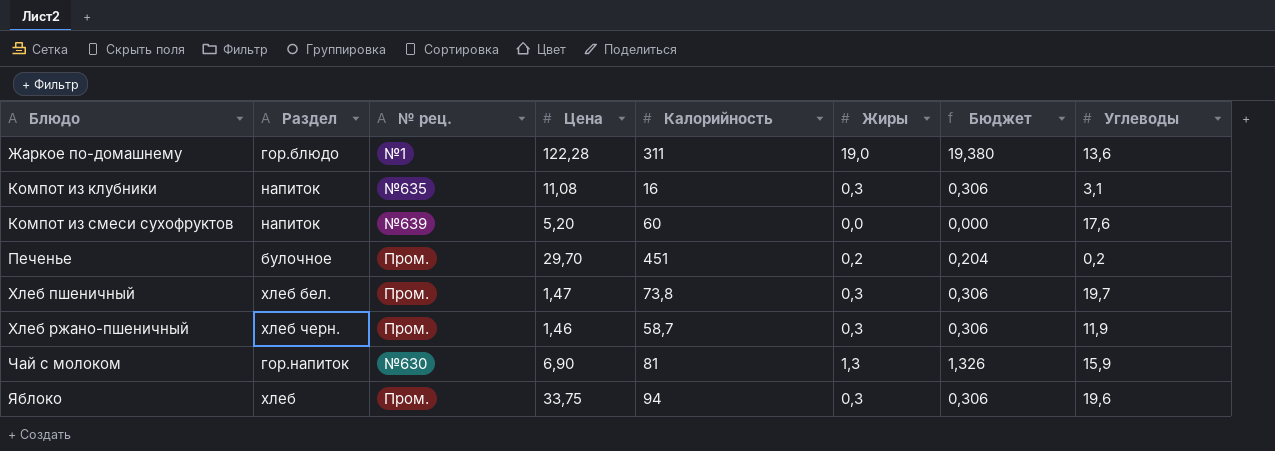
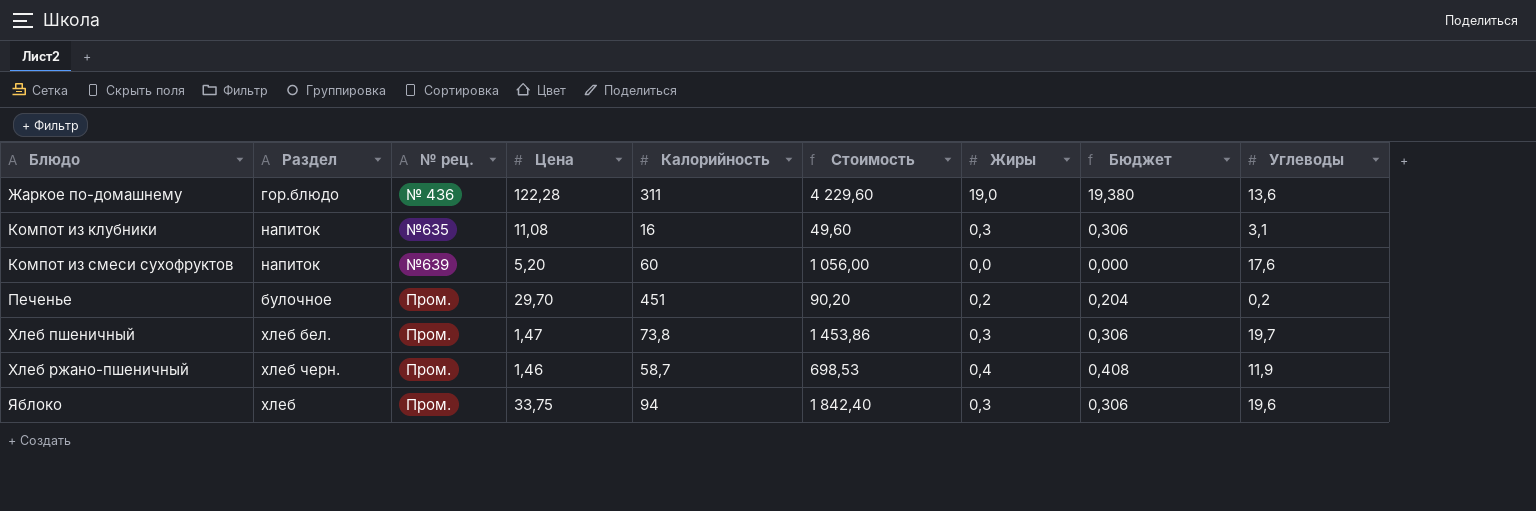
column Стоимость | formula: none -> [Калорийность] * [Углеводы]
row Чай с молоком: гор.напиток | №630 | 6,90 | 81 | 1,3 | 1,326 | 15,9 -> none
Жаркое по-домашнему | № рец.: №1 -> № 436
Хлеб ржано-пшеничный | Жиры: 0,3 -> 0,4
Хлеб ржано-пшеничный | Бюджет: 0,306 -> 0,408

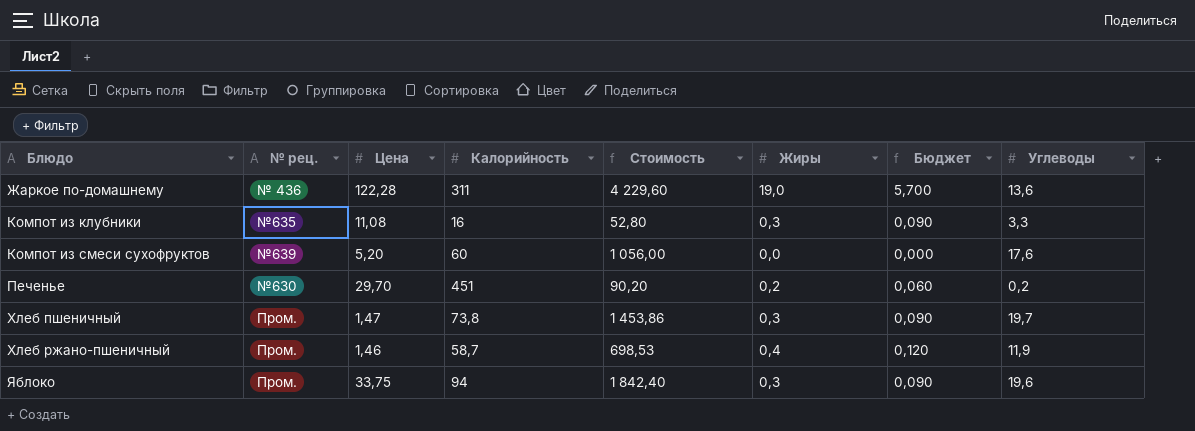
column Раздел | position: 2 -> none
column Бюджет | formula: [Жиры] * 1,02 -> [Жиры] * 0,3
Компот из клубники | Стоимость: 49,60 -> 52,80
Компот из клубники | Углеводы: 3,1 -> 3,3
Печенье | № рец.: Пром. -> №630

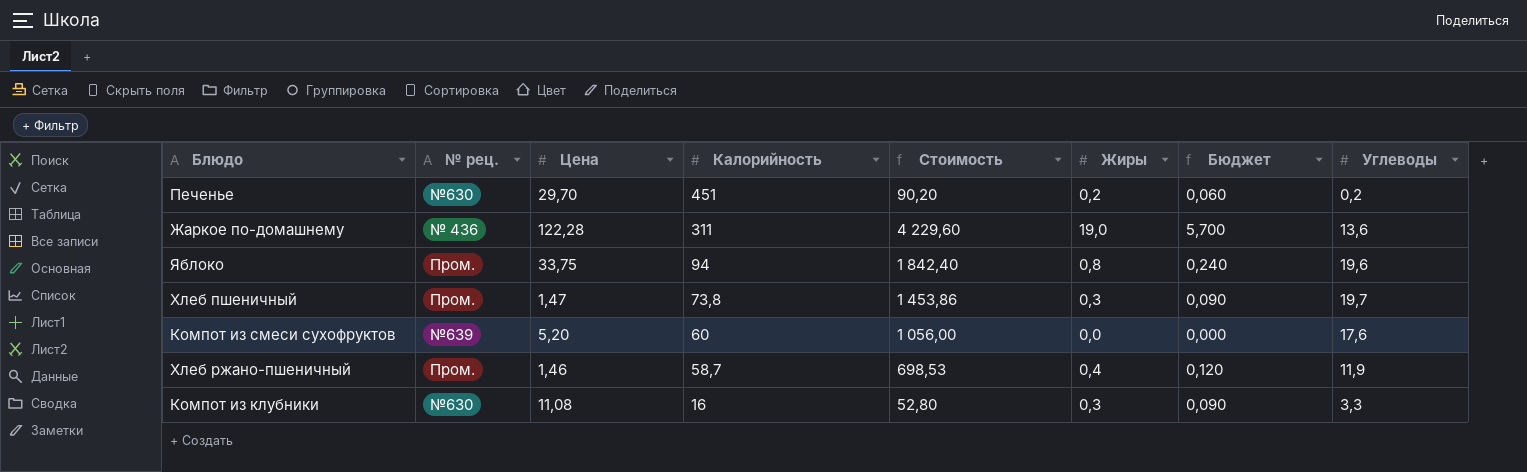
row order: Блюдо ascending -> Калорийность descending
Яблоко | Жиры: 0,3 -> 0,8
Яблоко | Бюджет: 0,090 -> 0,240
Компот из клубники | № рец.: №635 -> №630

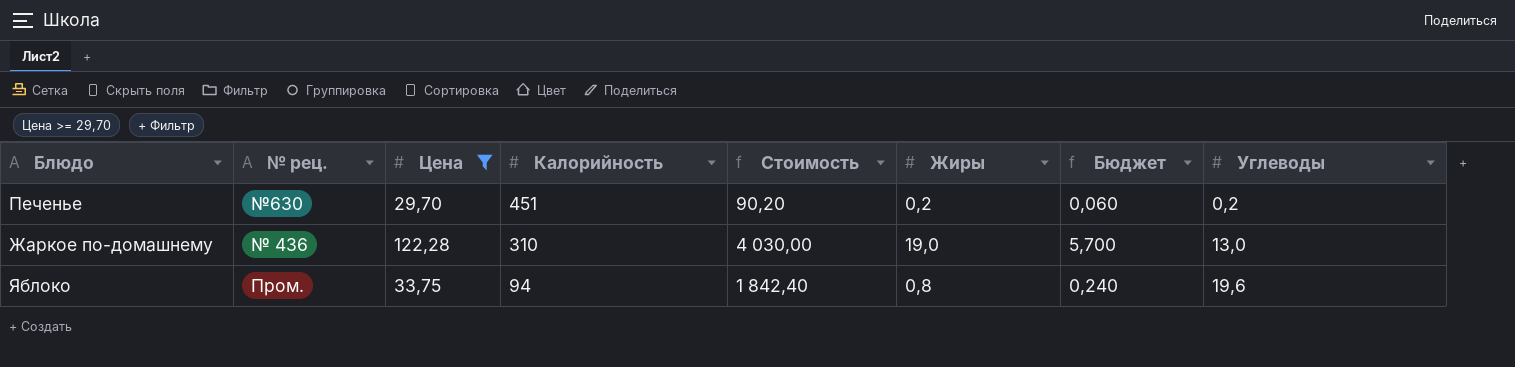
filter: none -> Цена >= 29,70
Жаркое по-домашнему | Калорийность: 311 -> 310
Жаркое по-домашнему | Стоимость: 4 229,60 -> 4 030,00
Жаркое по-домашнему | Углеводы: 13,6 -> 13,0

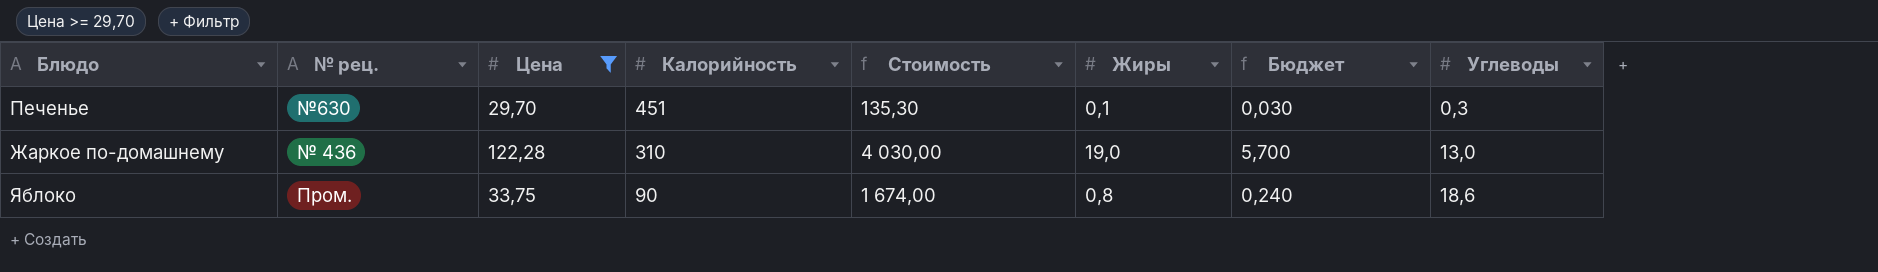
Печенье | Стоимость: 90,20 -> 135,30
Печенье | Жиры: 0,2 -> 0,1
Печенье | Бюджет: 0,060 -> 0,030
Печенье | Углеводы: 0,2 -> 0,3
Яблоко | Калорийность: 94 -> 90
Яблоко | Стоимость: 1 842,40 -> 1 674,00
Яблоко | Углеводы: 19,6 -> 18,6

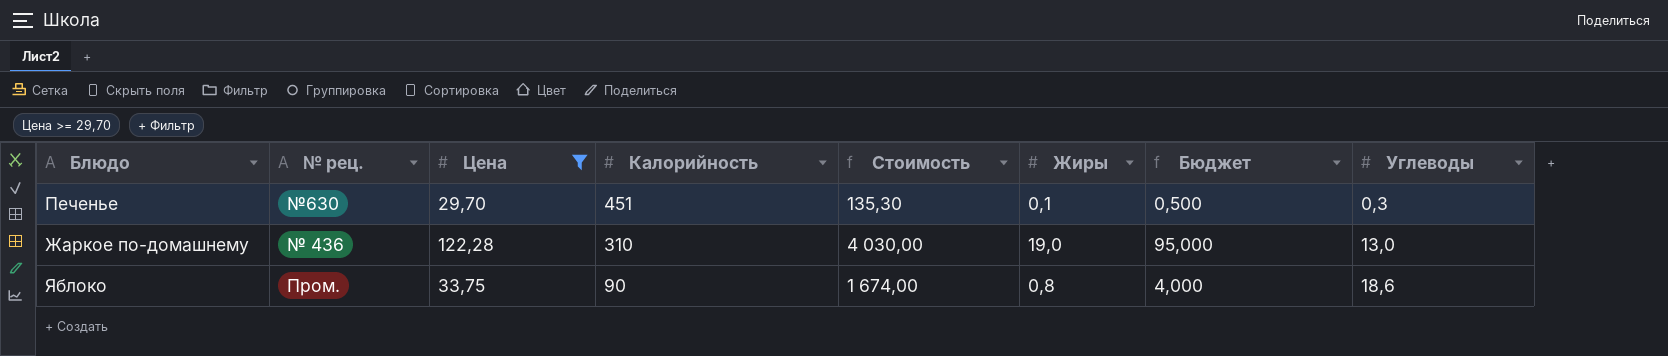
column Бюджет | formula: [Жиры] * 0,3 -> [Жиры] * 5

